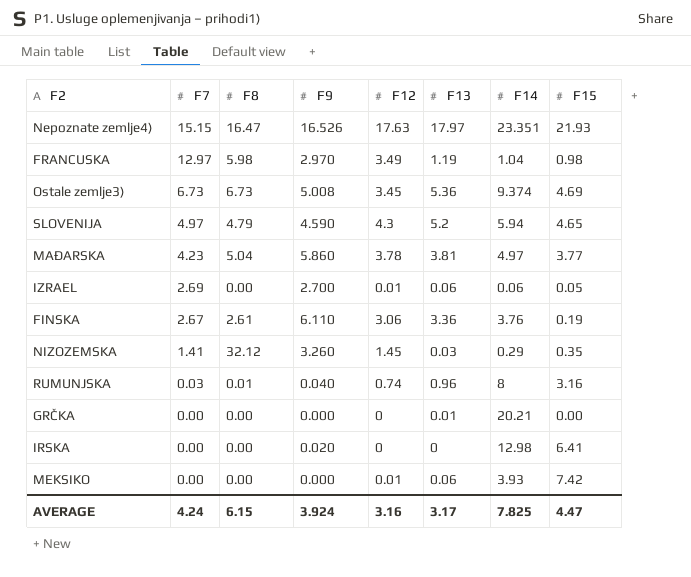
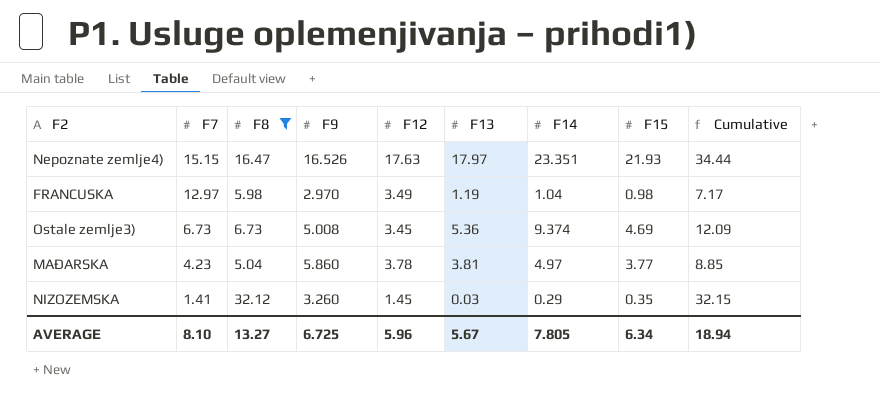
filter: none -> F8 >= 5.04
column Cumulative | formula: none -> [F8] + [F13]
AVERAGE | F7: 4.24 -> 8.10
AVERAGE | F8: 6.15 -> 13.27
AVERAGE | F9: 3.924 -> 6.725
AVERAGE | F12: 3.16 -> 5.96
AVERAGE | F13: 3.17 -> 5.67
AVERAGE | F14: 7.825 -> 7.805
AVERAGE | F15: 4.47 -> 6.34

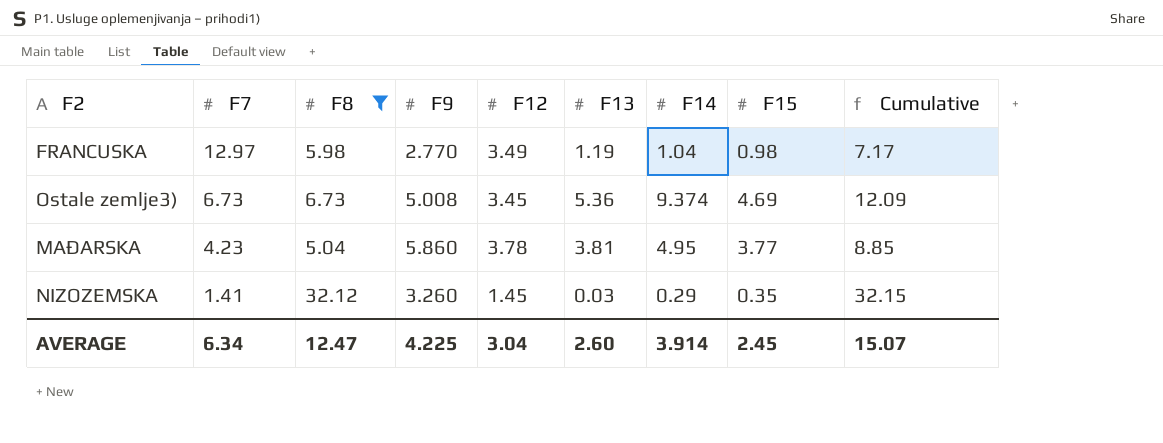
row Nepoznate zemlje4): 15.15 | 16.47 | 16.526 | 17.63 | 17.97 | 23.351 | 21.93 | 34.44 -> none
FRANCUSKA | F9: 2.970 -> 2.770
MAĐARSKA | F14: 4.97 -> 4.95
AVERAGE | F7: 8.10 -> 6.34
AVERAGE | F8: 13.27 -> 12.47
AVERAGE | F9: 6.725 -> 4.225
AVERAGE | F12: 5.96 -> 3.04
AVERAGE | F13: 5.67 -> 2.60
AVERAGE | F14: 7.805 -> 3.914
AVERAGE | F15: 6.34 -> 2.45
AVERAGE | Cumulative: 18.94 -> 15.07

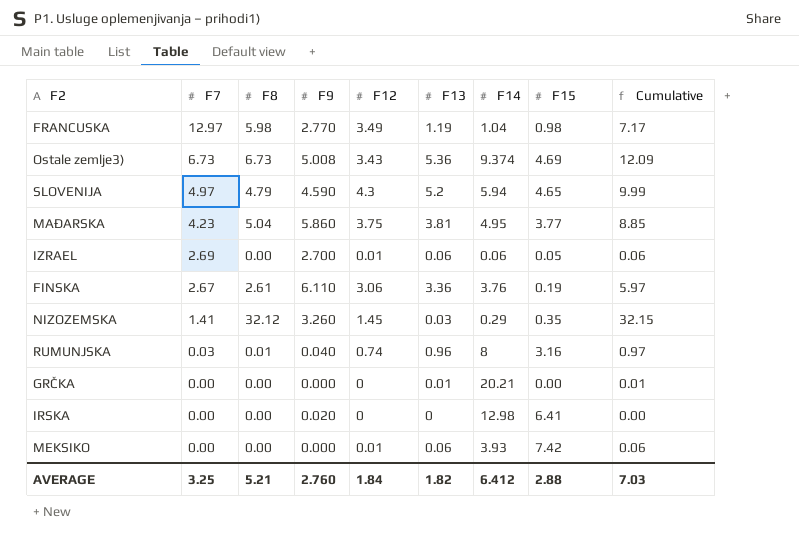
filter: F8 >= 5.04 -> none
Ostale zemlje3) | F12: 3.45 -> 3.43
MAĐARSKA | F12: 3.78 -> 3.75
AVERAGE | F7: 6.34 -> 3.25
AVERAGE | F8: 12.47 -> 5.21
AVERAGE | F9: 4.225 -> 2.760
AVERAGE | F12: 3.04 -> 1.84
AVERAGE | F13: 2.60 -> 1.82
AVERAGE | F14: 3.914 -> 6.412
AVERAGE | F15: 2.45 -> 2.88
AVERAGE | Cumulative: 15.07 -> 7.03

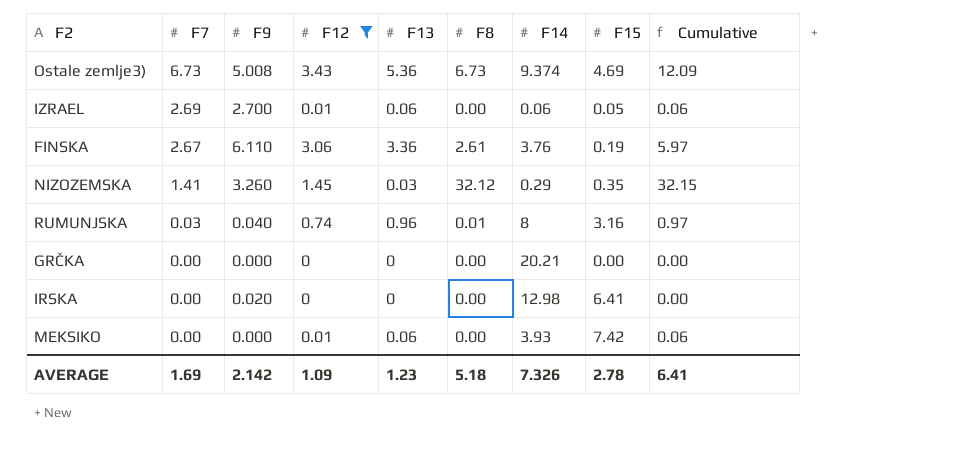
filter: none -> F12 <= 3.43
column F8 | position: 3 -> 6
GRČKA | F13: 0.01 -> 0
GRČKA | Cumulative: 0.01 -> 0.00
AVERAGE | F7: 3.25 -> 1.69
AVERAGE | F9: 2.760 -> 2.142
AVERAGE | F12: 1.84 -> 1.09
AVERAGE | F13: 1.82 -> 1.23
AVERAGE | F8: 5.21 -> 5.18
AVERAGE | F14: 6.412 -> 7.326
AVERAGE | F15: 2.88 -> 2.78
AVERAGE | Cumulative: 7.03 -> 6.41

